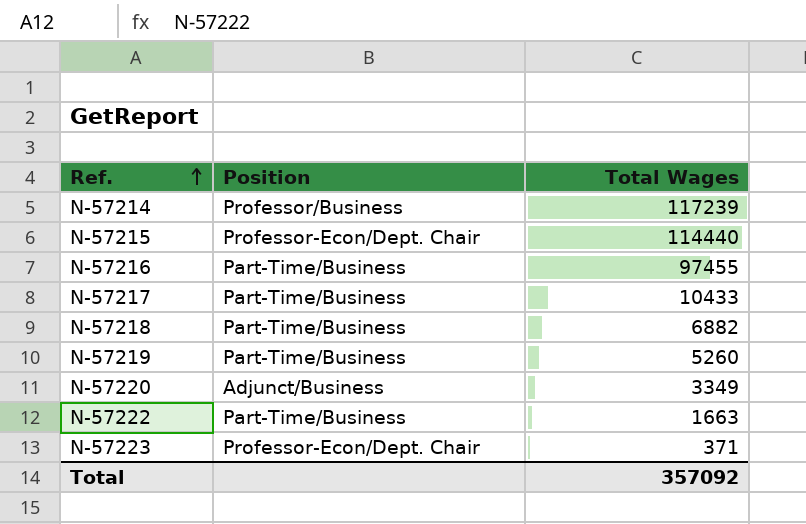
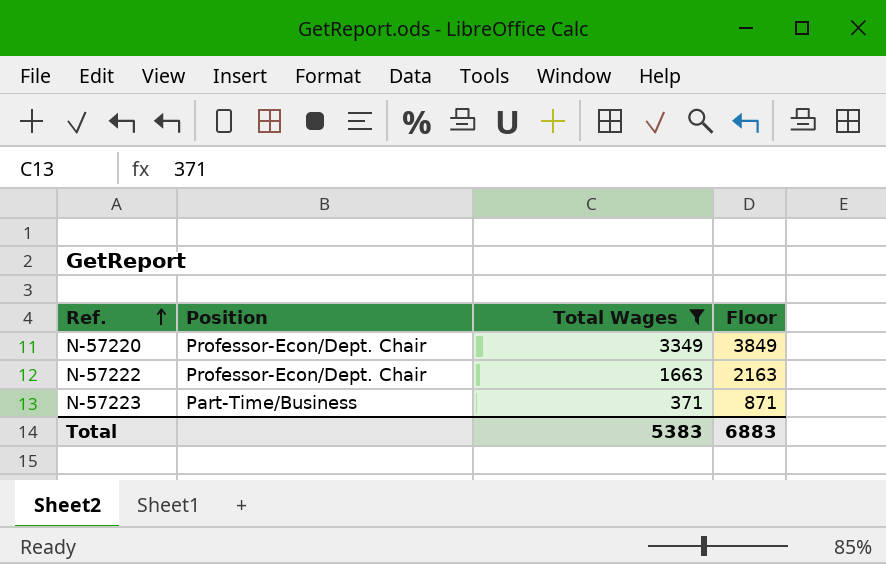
filter: none -> Total Wages <= 3349
column Floor | formula: none -> [Total Wages] + 500
N-57220 | Position: Adjunct/Business -> Professor-Econ/Dept. Chair
N-57222 | Position: Part-Time/Business -> Professor-Econ/Dept. Chair
N-57223 | Position: Professor-Econ/Dept. Chair -> Part-Time/Business
Total | Total Wages: 357092 -> 5383

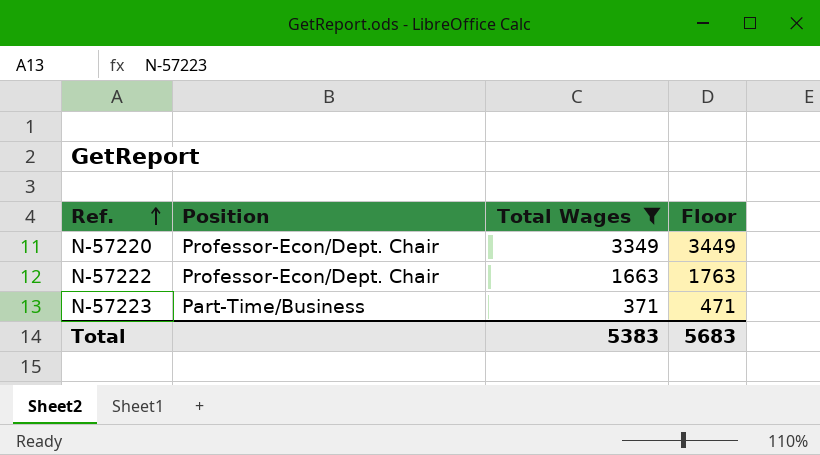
column Floor | formula: [Total Wages] + 500 -> [Total Wages] + 100
Total | Floor: 6883 -> 5683

